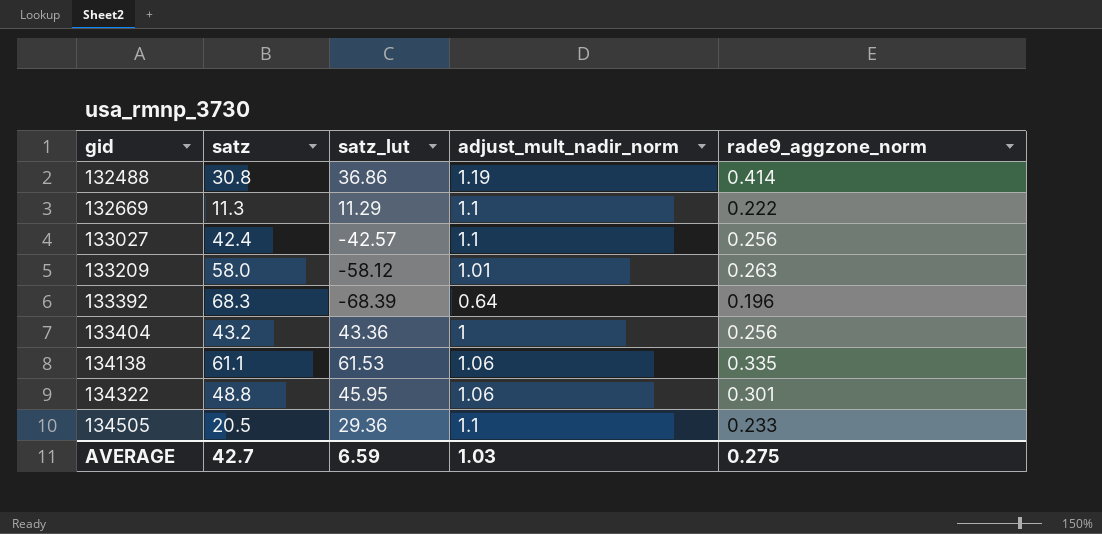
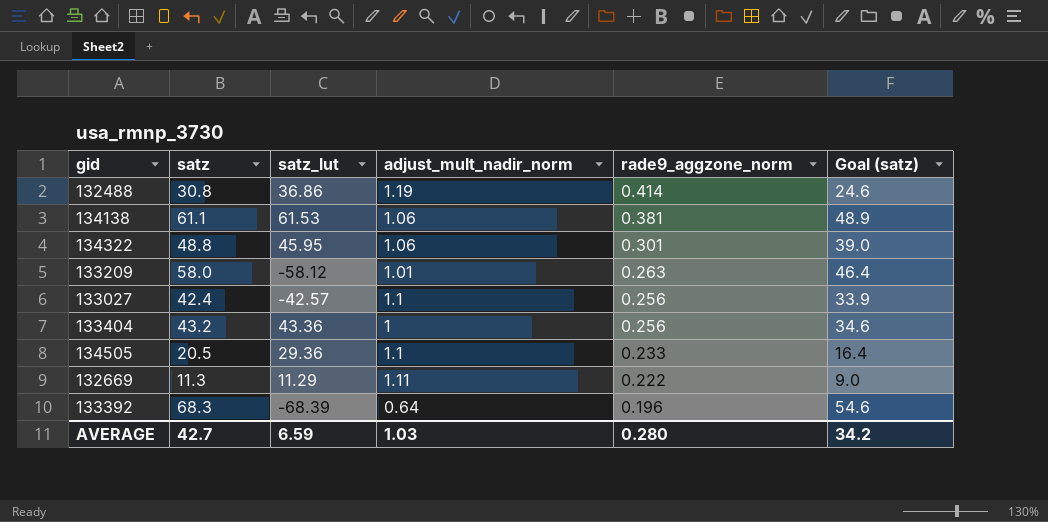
row order: gid ascending -> rade9_aggzone_norm descending
column Goal (satz) | formula: none -> [satz] * 0.8
134138 | rade9_aggzone_norm: 0.335 -> 0.381
132669 | adjust_mult_nadir_norm: 1.1 -> 1.11
AVERAGE | rade9_aggzone_norm: 0.275 -> 0.280

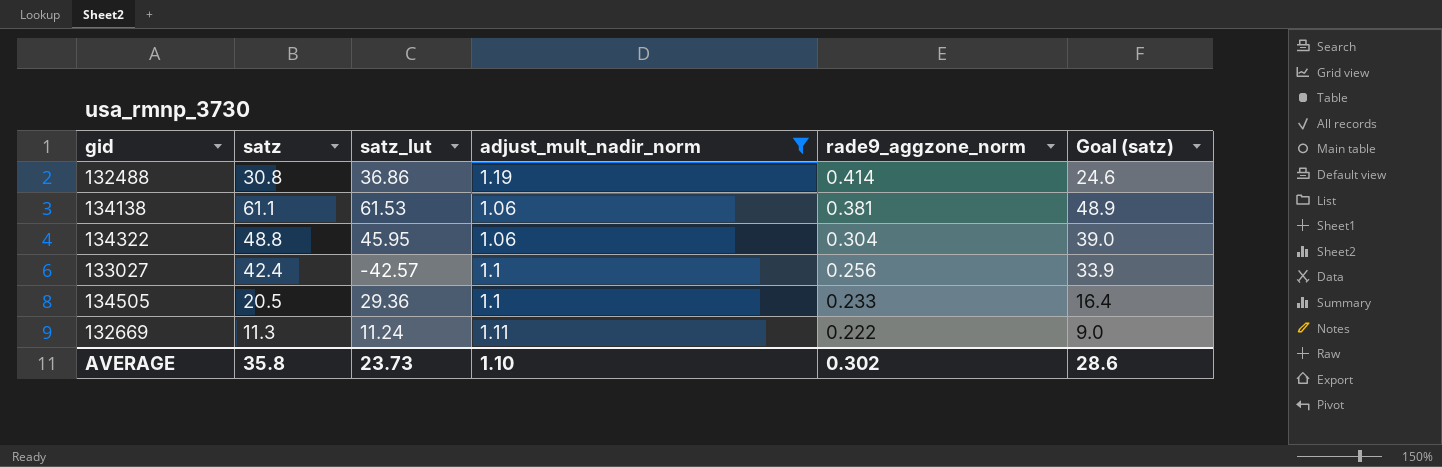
filter: none -> adjust_mult_nadir_norm >= 1.06
134322 | rade9_aggzone_norm: 0.301 -> 0.304
132669 | satz_lut: 11.29 -> 11.24
AVERAGE | satz: 42.7 -> 35.8
AVERAGE | satz_lut: 6.59 -> 23.73
AVERAGE | adjust_mult_nadir_norm: 1.03 -> 1.10
AVERAGE | rade9_aggzone_norm: 0.280 -> 0.302
AVERAGE | Goal (satz): 34.2 -> 28.6

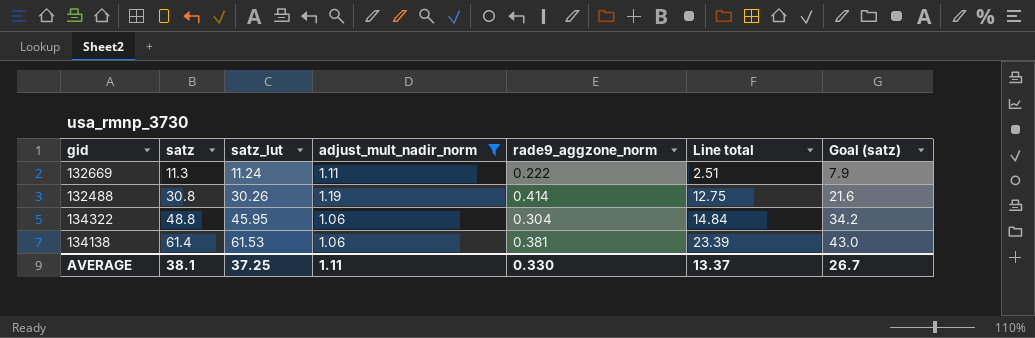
row order: rade9_aggzone_norm descending -> satz ascending
column Line total | formula: none -> [satz] * [rade9_aggzone_norm]
column Goal (satz) | formula: [satz] * 0.8 -> [satz] * 0.7
row 133027: 42.4 | -42.57 | 1.1 | 0.256 | 33.9 -> none
row 134505: 20.5 | 29.36 | 1.1 | 0.233 | 16.4 -> none
132488 | satz_lut: 36.86 -> 30.26
134138 | satz: 61.1 -> 61.4
AVERAGE | satz: 35.8 -> 38.1
AVERAGE | satz_lut: 23.73 -> 37.25
AVERAGE | adjust_mult_nadir_norm: 1.10 -> 1.11
AVERAGE | rade9_aggzone_norm: 0.302 -> 0.330
AVERAGE | Goal (satz): 28.6 -> 26.7

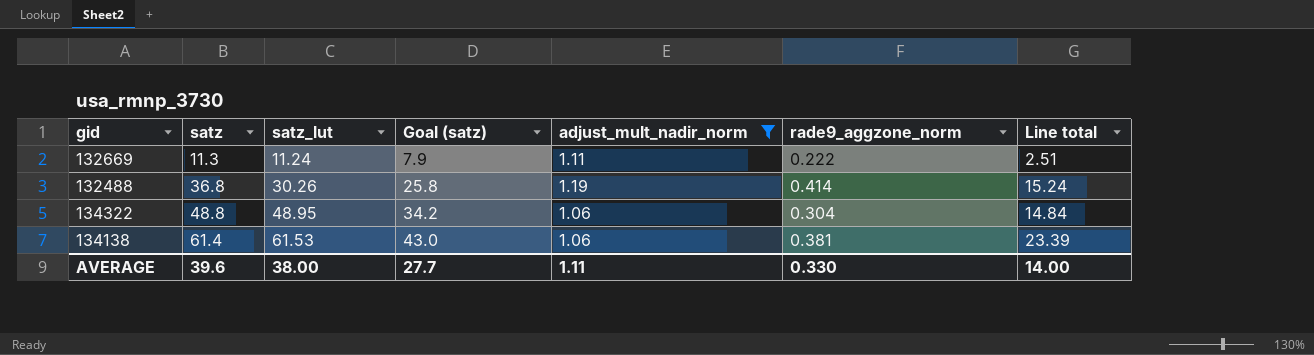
column Goal (satz) | position: 7 -> 4
132488 | satz: 30.8 -> 36.8
132488 | Goal (satz): 21.6 -> 25.8
132488 | Line total: 12.75 -> 15.24
134322 | satz_lut: 45.95 -> 48.95
AVERAGE | satz: 38.1 -> 39.6
AVERAGE | satz_lut: 37.25 -> 38.00
AVERAGE | Goal (satz): 26.7 -> 27.7
AVERAGE | Line total: 13.37 -> 14.00

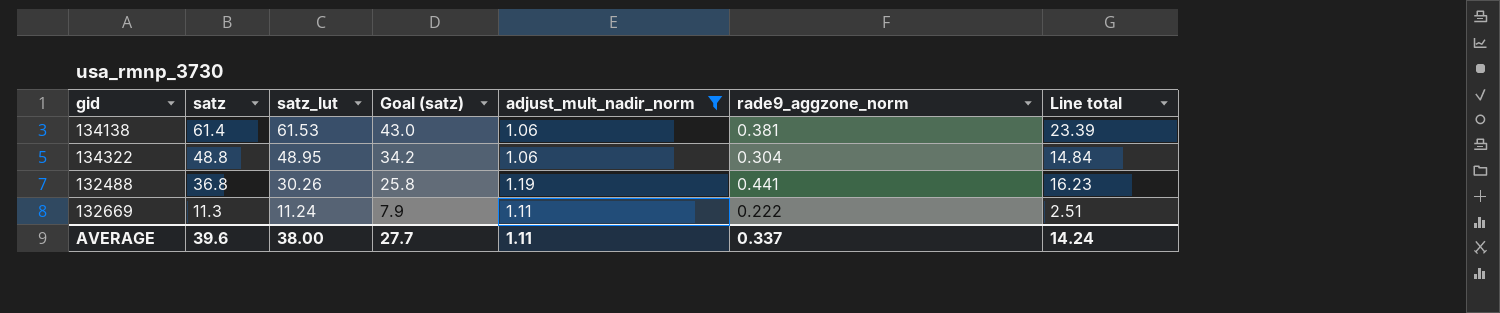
row order: satz ascending -> satz descending
132488 | rade9_aggzone_norm: 0.414 -> 0.441
132488 | Line total: 15.24 -> 16.23
AVERAGE | rade9_aggzone_norm: 0.330 -> 0.337
AVERAGE | Line total: 14.00 -> 14.24

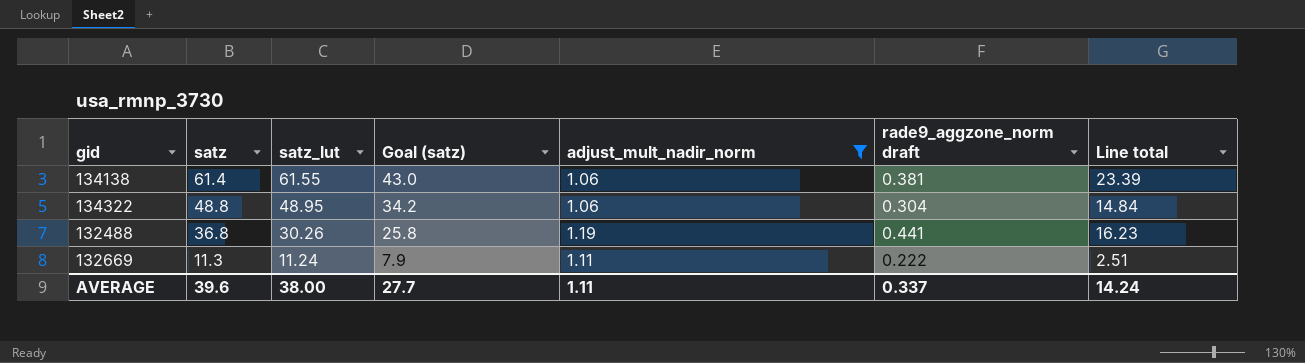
column name: rade9_aggzone_norm -> rade9_aggzone_norm draft
134138 | satz_lut: 61.53 -> 61.55

